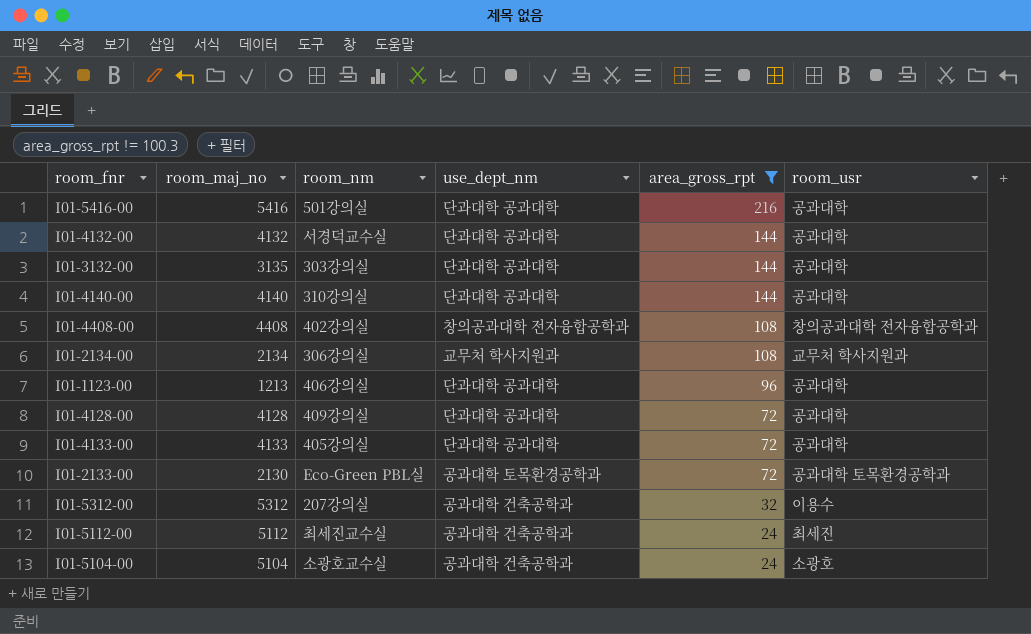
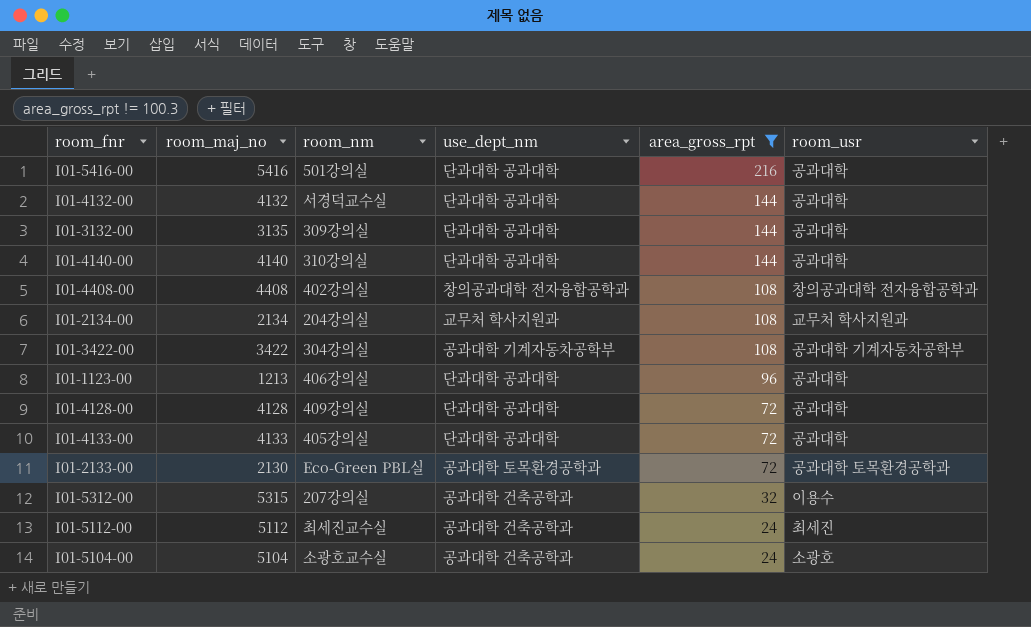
I01-3132-00 | room_nm: 303강의실 -> 309강의실
I01-2134-00 | room_nm: 306강의실 -> 204강의실
row I01-3422-00: none -> 3422 | 304강의실 | 공과대학 기계자동차공학부 | 108 | 공과대학 기계자동차공학부
I01-5312-00 | room_maj_no: 5312 -> 5315

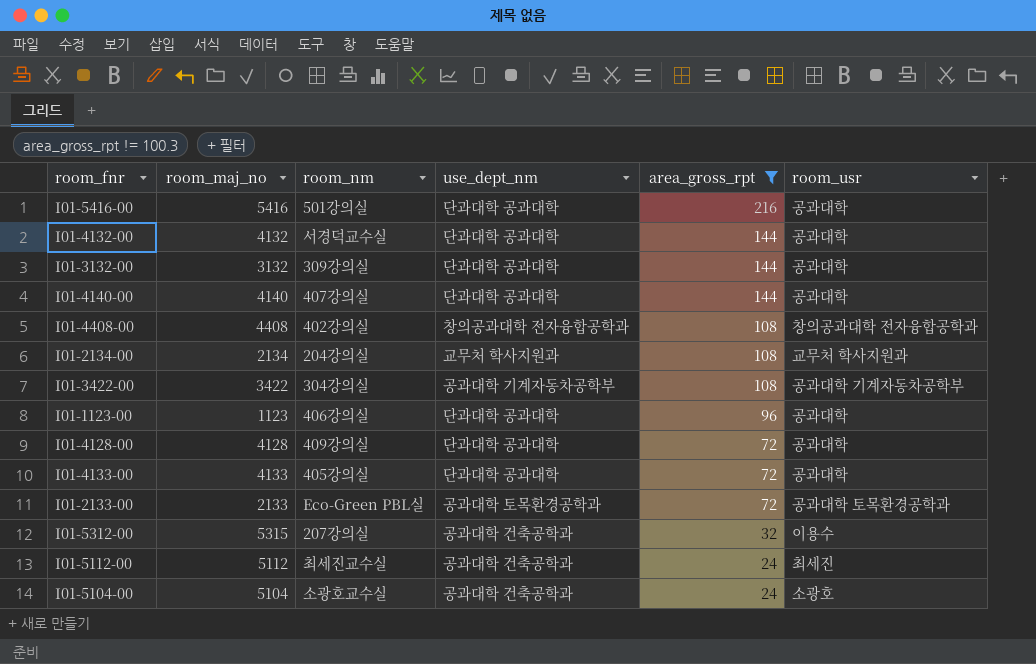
I01-3132-00 | room_maj_no: 3135 -> 3132
I01-4140-00 | room_nm: 310강의실 -> 407강의실
I01-1123-00 | room_maj_no: 1213 -> 1123
I01-2133-00 | room_maj_no: 2130 -> 2133

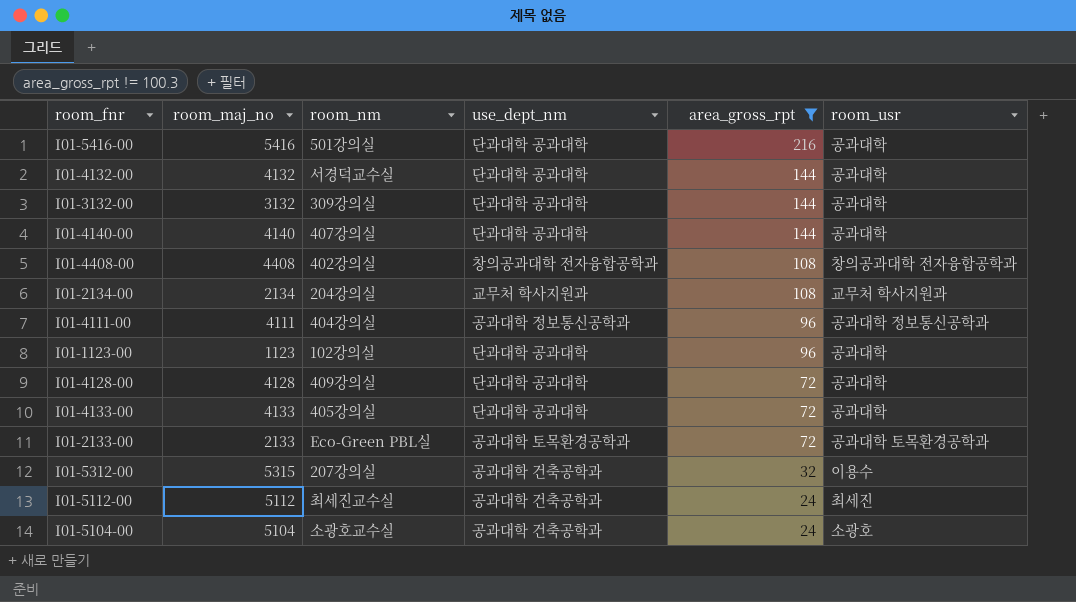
row I01-3422-00: 3422 | 304강의실 | 공과대학 기계자동차공학부 | 108 | 공과대학 기계자동차공학부 -> none
row I01-4111-00: none -> 4111 | 404강의실 | 공과대학 정보통신공학과 | 96 | 공과대학 정보통신공학과
I01-1123-00 | room_nm: 406강의실 -> 102강의실

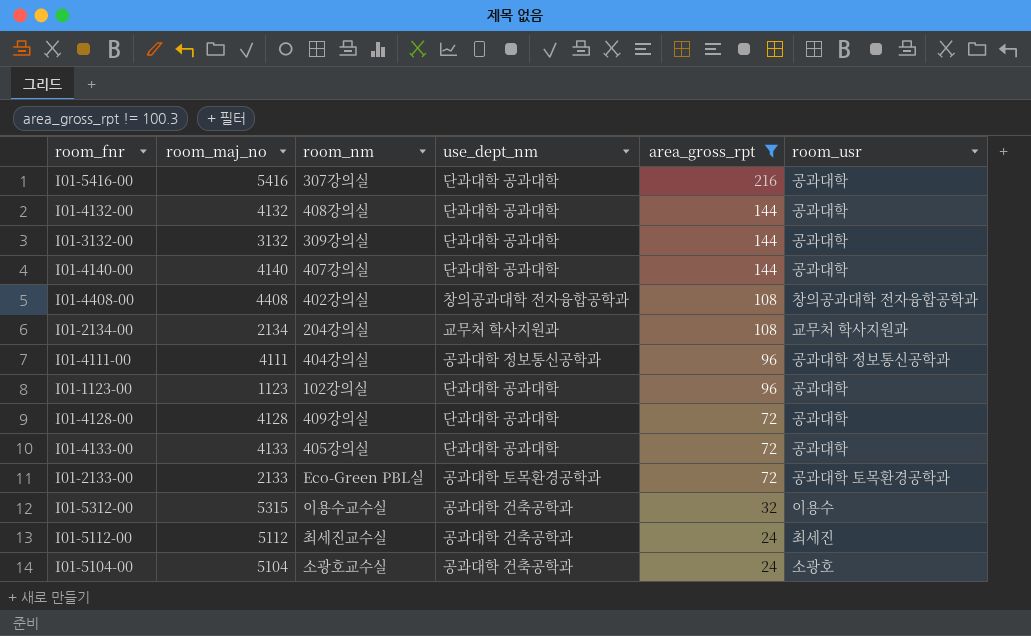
I01-5416-00 | room_nm: 501강의실 -> 307강의실
I01-4132-00 | room_nm: 서경덕교수실 -> 408강의실
I01-5312-00 | room_nm: 207강의실 -> 이용수교수실

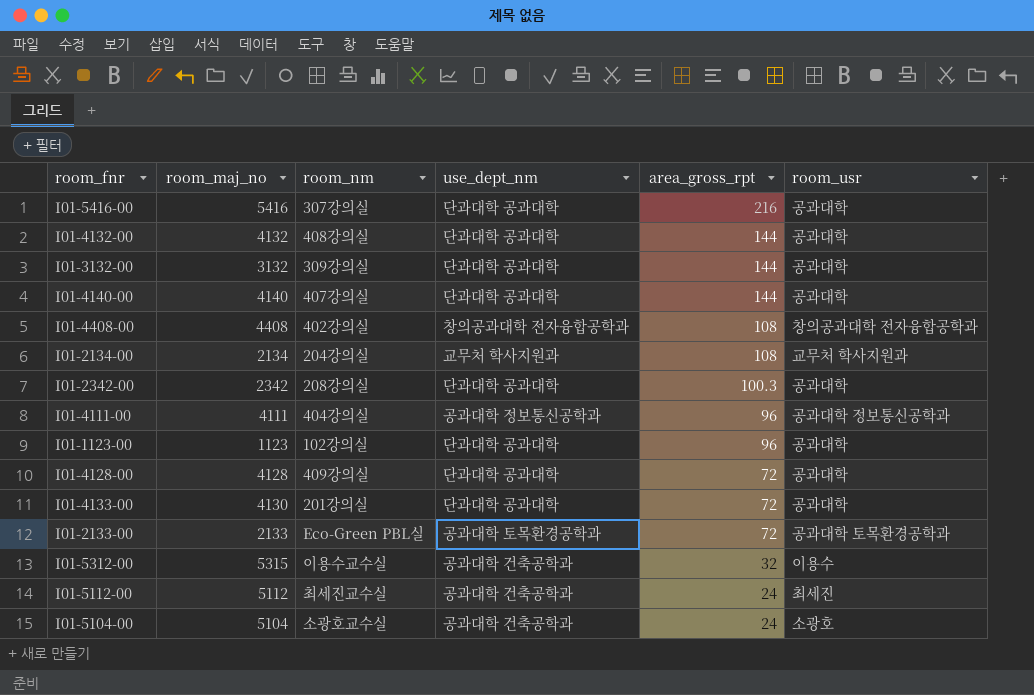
filter: area_gross_rpt != 100.3 -> none
I01-4133-00 | room_maj_no: 4133 -> 4130
I01-4133-00 | room_nm: 405강의실 -> 201강의실

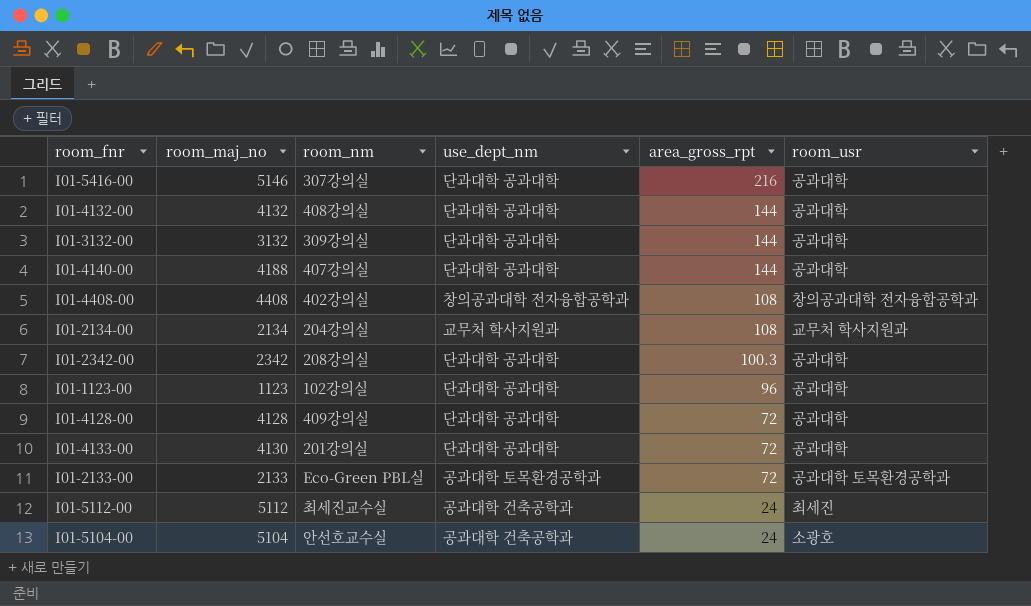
row I01-4111-00: 4111 | 404강의실 | 공과대학 정보통신공학과 | 96 | 공과대학 정보통신공학과 -> none
row I01-5312-00: 5315 | 이용수교수실 | 공과대학 건축공학과 | 32 | 이용수 -> none
I01-5416-00 | room_maj_no: 5416 -> 5146
I01-4140-00 | room_maj_no: 4140 -> 4188
I01-5104-00 | room_nm: 소광호교수실 -> 안선호교수실

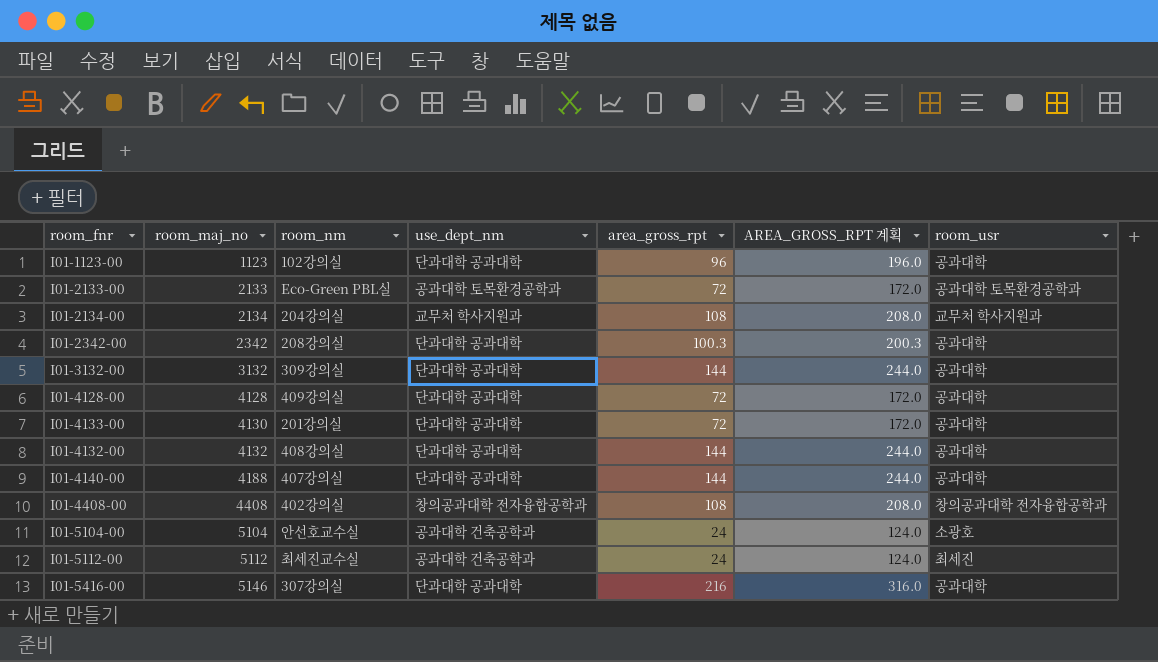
row order: area_gross_rpt descending -> room_maj_no ascending
column AREA_GROSS_RPT 계획 | formula: none -> [area_gross_rpt] + 100

